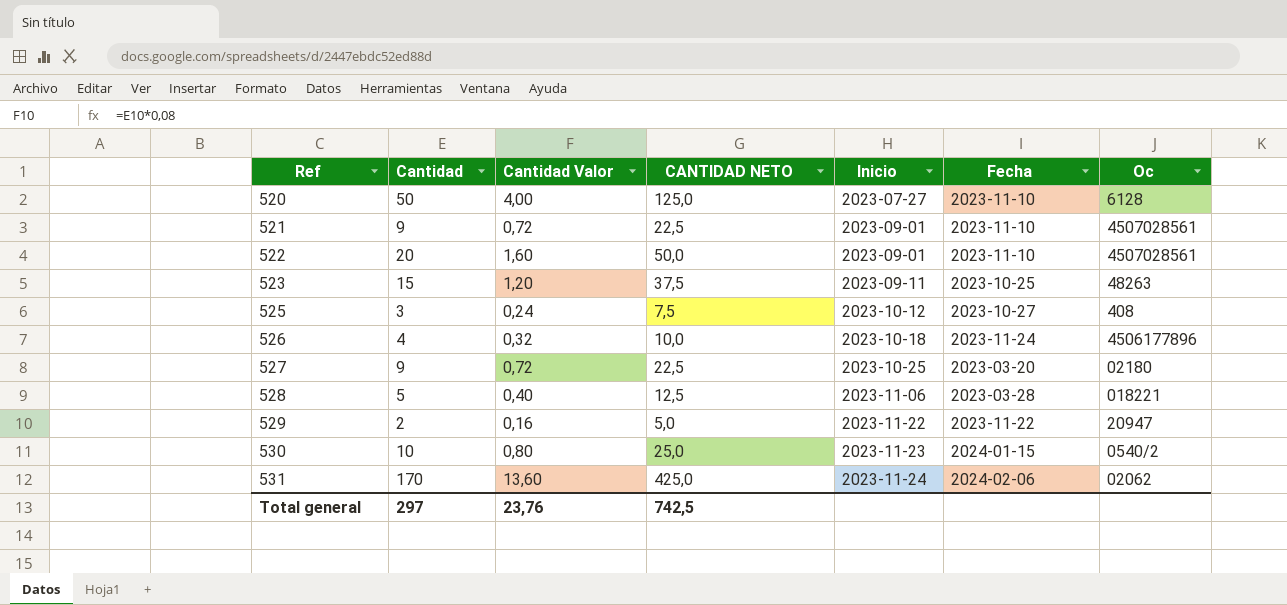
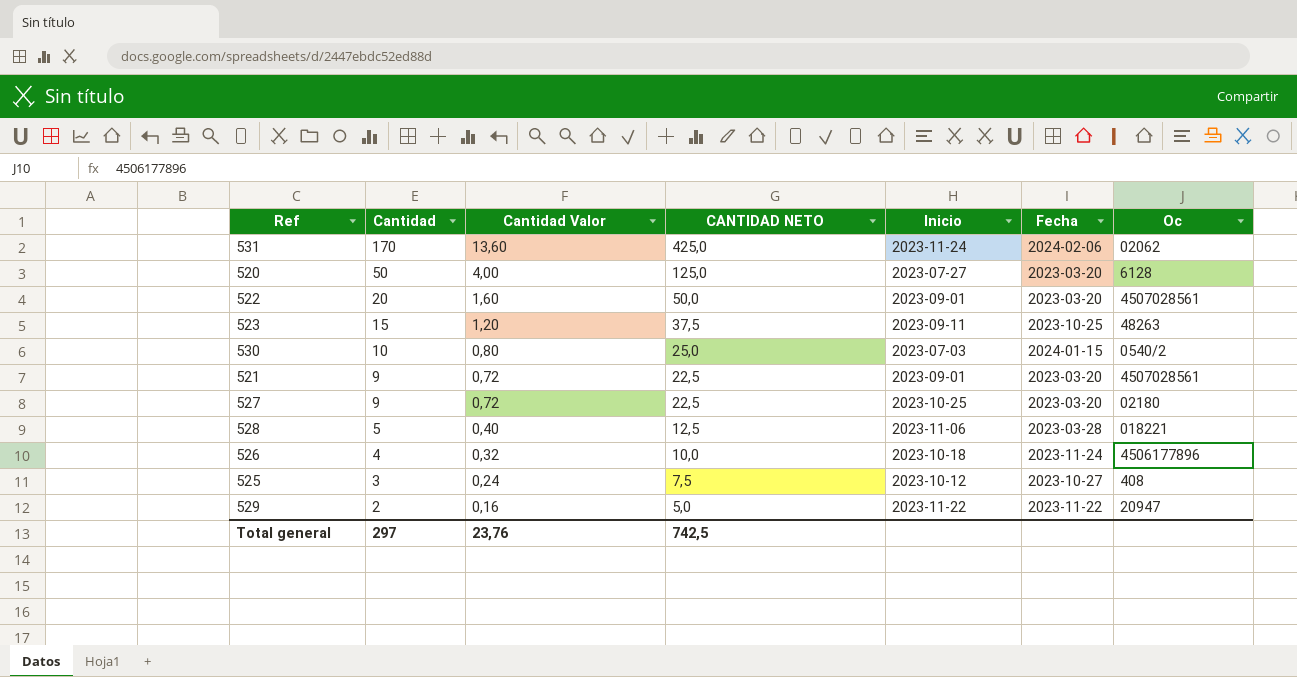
row order: Ref ascending -> Cantidad descending
520 | Fecha: 2023-11-10 -> 2023-03-20
522 | Fecha: 2023-11-10 -> 2023-03-20
530 | Inicio: 2023-11-23 -> 2023-07-03
521 | Fecha: 2023-11-10 -> 2023-03-20

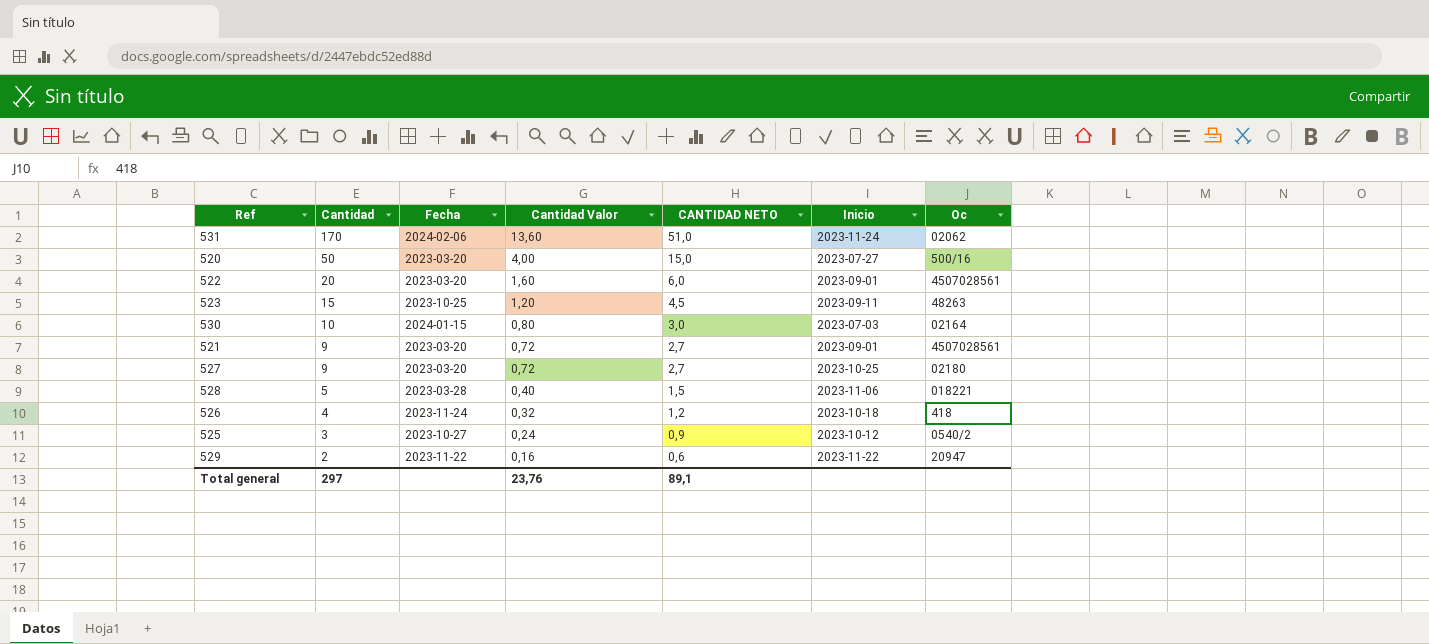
column Fecha | position: 6 -> 3
column CANTIDAD NETO | formula: [Cantidad] * 2,5 -> [Cantidad] * 0,3
520 | Oc: 6128 -> 500/16
530 | Oc: 0540/2 -> 02164
526 | Oc: 4506177896 -> 418
525 | Oc: 408 -> 0540/2
Total general | CANTIDAD NETO: 742,5 -> 89,1

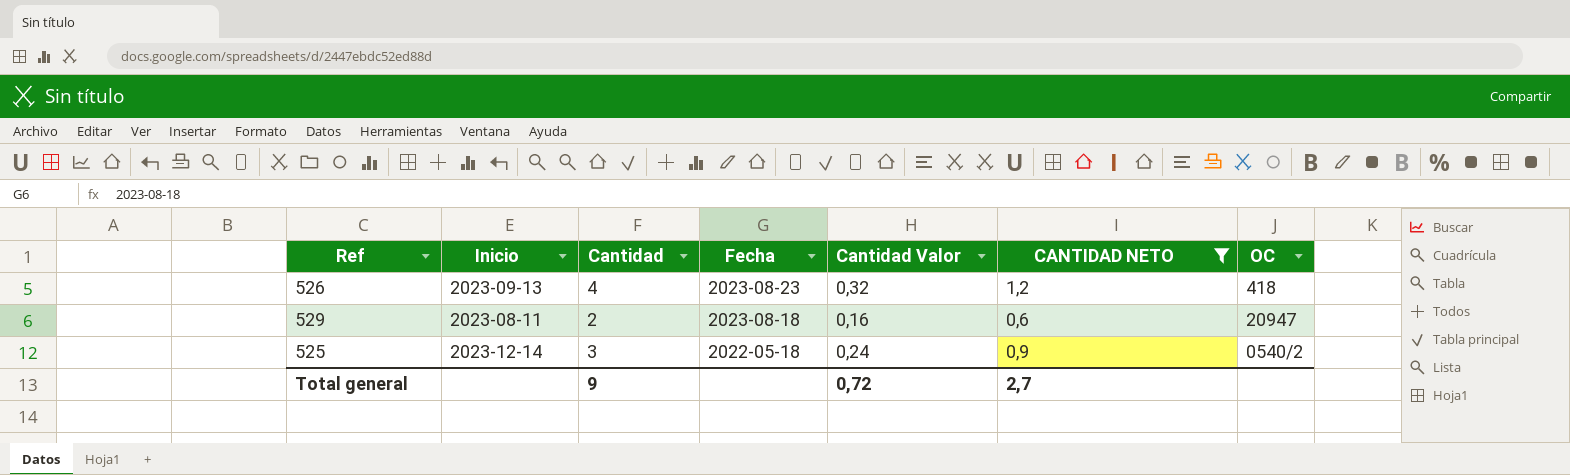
filter: none -> CANTIDAD NETO <= 1,2
row order: Cantidad descending -> Fecha descending
column Inicio | position: 6 -> 2
column name: Oc -> OC
526 | Inicio: 2023-10-18 -> 2023-09-13
526 | Fecha: 2023-11-24 -> 2023-08-23
529 | Inicio: 2023-11-22 -> 2023-08-11
529 | Fecha: 2023-11-22 -> 2023-08-18
525 | Inicio: 2023-10-12 -> 2023-12-14
525 | Fecha: 2023-10-27 -> 2022-05-18
Total general | Cantidad: 297 -> 9
Total general | Cantidad Valor: 23,76 -> 0,72
Total general | CANTIDAD NETO: 89,1 -> 2,7

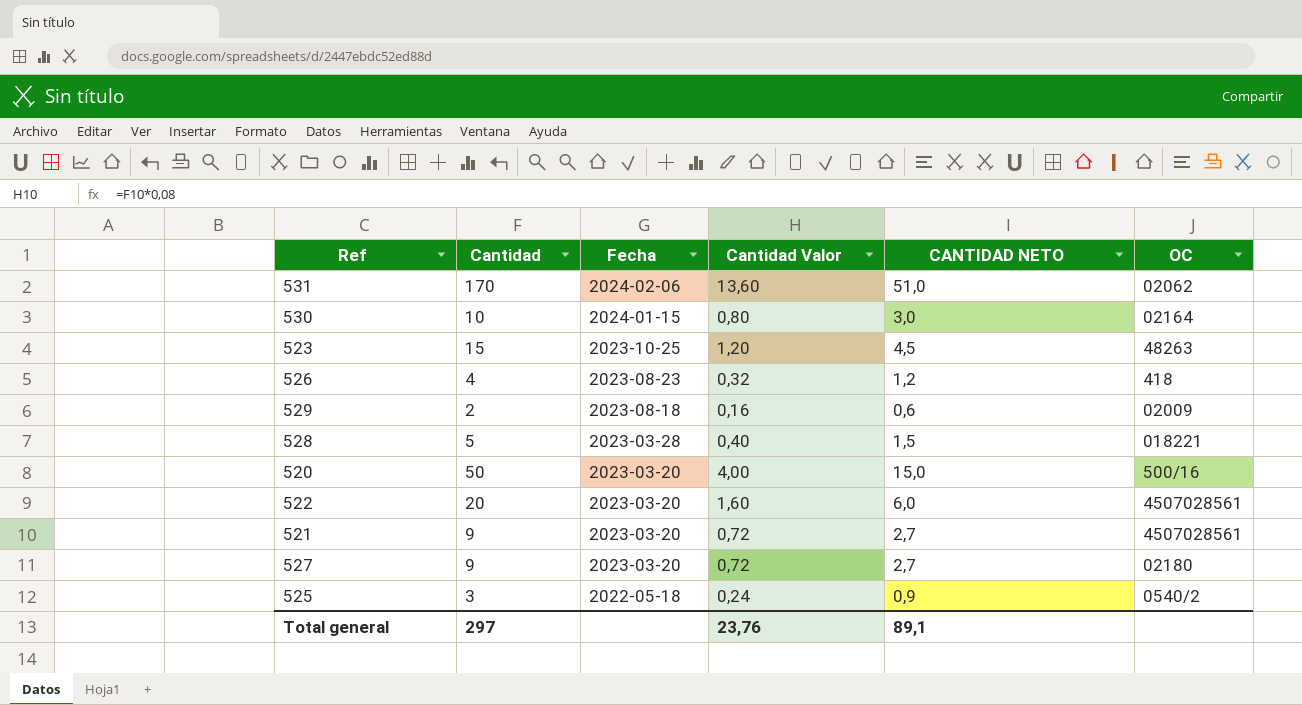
filter: CANTIDAD NETO <= 1,2 -> none
column Inicio | position: 2 -> none
529 | OC: 20947 -> 02009
Total general | Cantidad: 9 -> 297
Total general | Cantidad Valor: 0,72 -> 23,76
Total general | CANTIDAD NETO: 2,7 -> 89,1

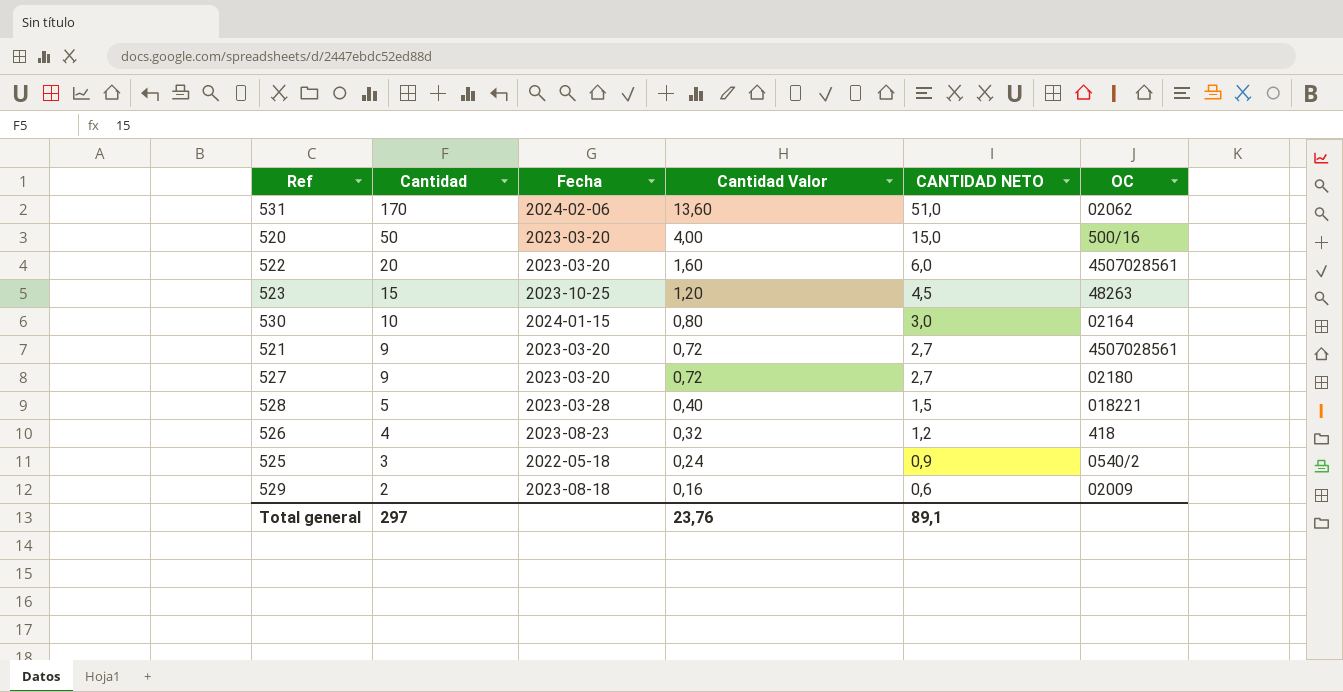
row order: Fecha descending -> Cantidad descending

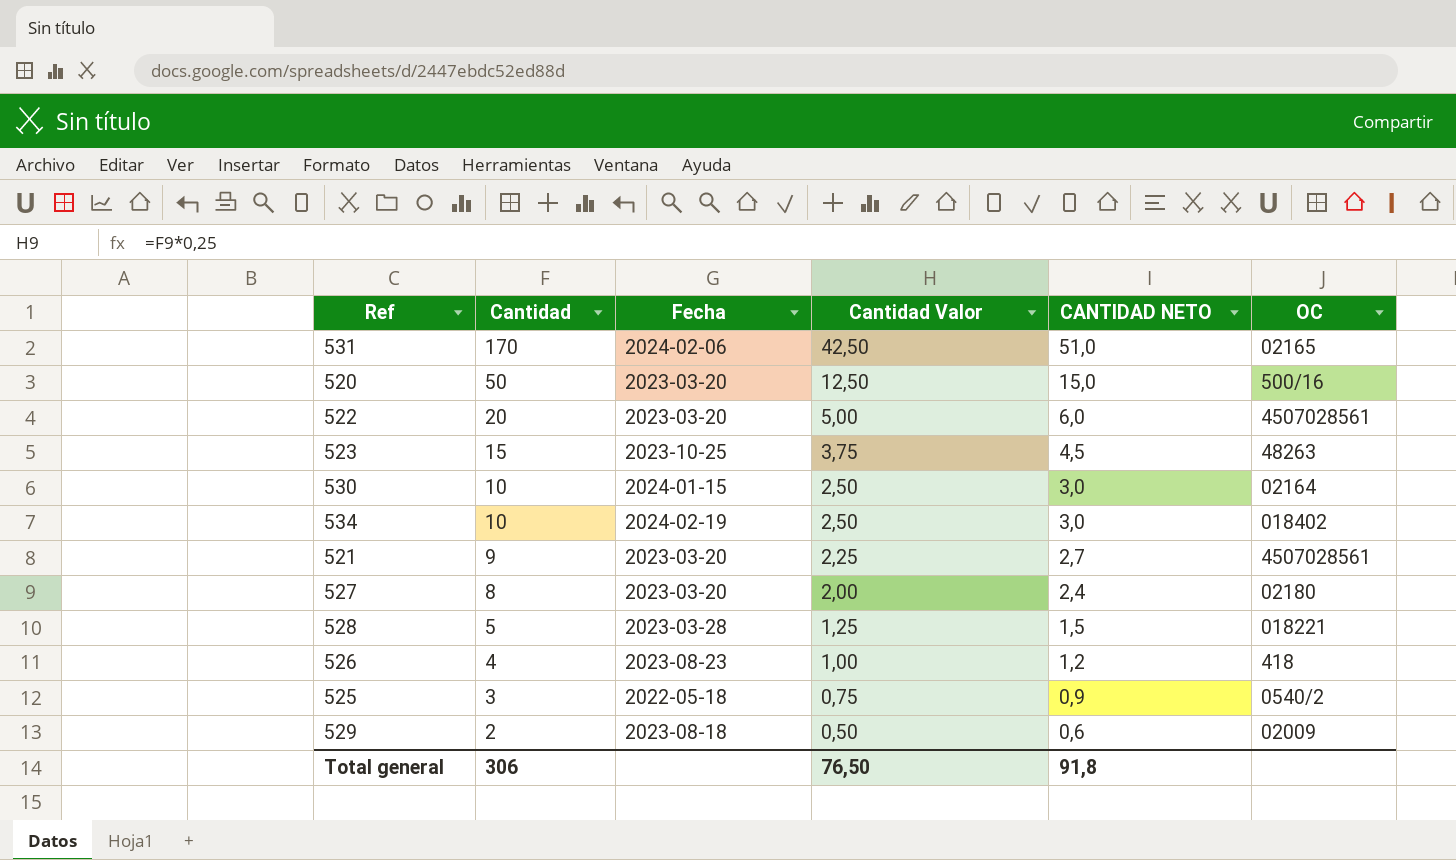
column Cantidad Valor | formula: [Cantidad] * 0,08 -> [Cantidad] * 0,25
531 | OC: 02062 -> 02165
row 534: none -> 10 | 2024-02-19 | 2,50 | 3,0 | 018402
527 | Cantidad: 9 -> 8
527 | CANTIDAD NETO: 2,7 -> 2,4
Total general | Cantidad: 297 -> 306
Total general | Cantidad Valor: 23,76 -> 76,50
Total general | CANTIDAD NETO: 89,1 -> 91,8

